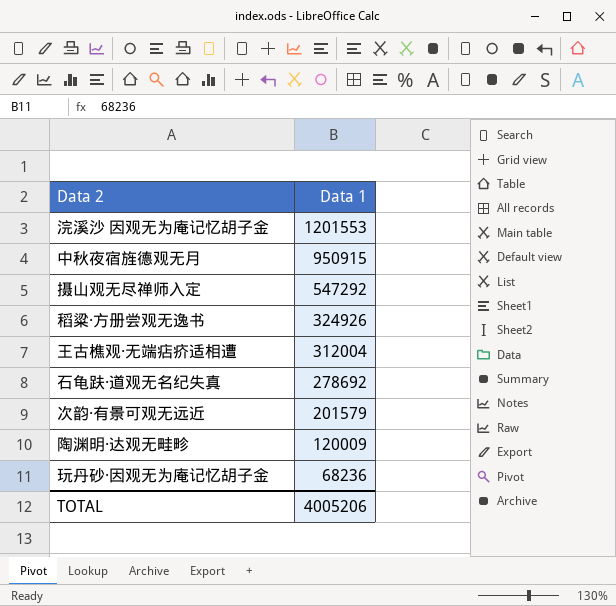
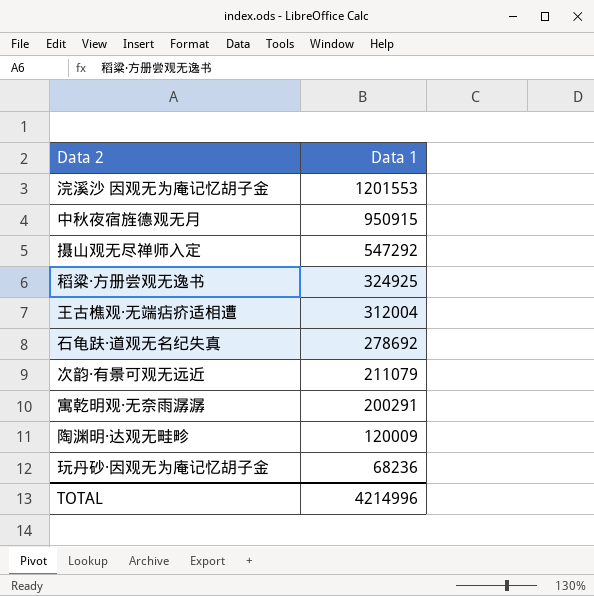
稻粱·方册尝观无逸书 | Data 1: 324926 -> 324925
次韵·有景可观无远近 | Data 1: 201579 -> 211079
row 寓乾明观·无奈雨潺潺: none -> 200291
TOTAL | Data 1: 4005206 -> 4214996

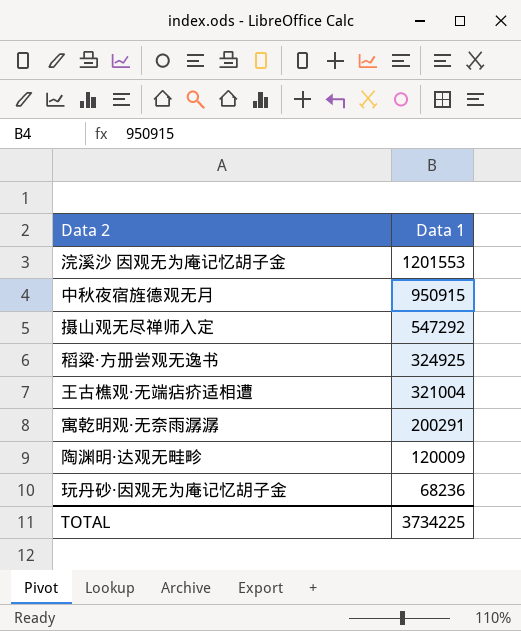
row 石龟趺·道观无名纪失真: 278692 -> none
row 次韵·有景可观无远近: 211079 -> none
王古樵观·无端痁疥适相遭 | Data 1: 312004 -> 321004
TOTAL | Data 1: 4214996 -> 3734225

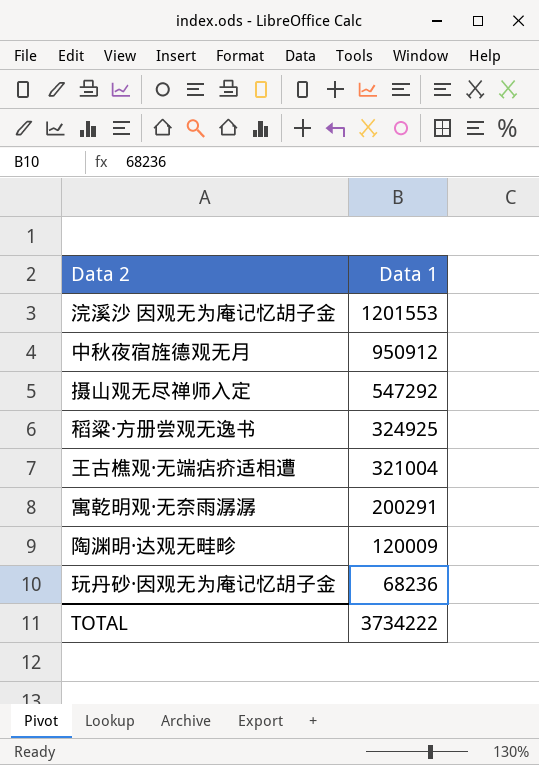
中秋夜宿旌德观无月 | Data 1: 950915 -> 950912
TOTAL | Data 1: 3734225 -> 3734222

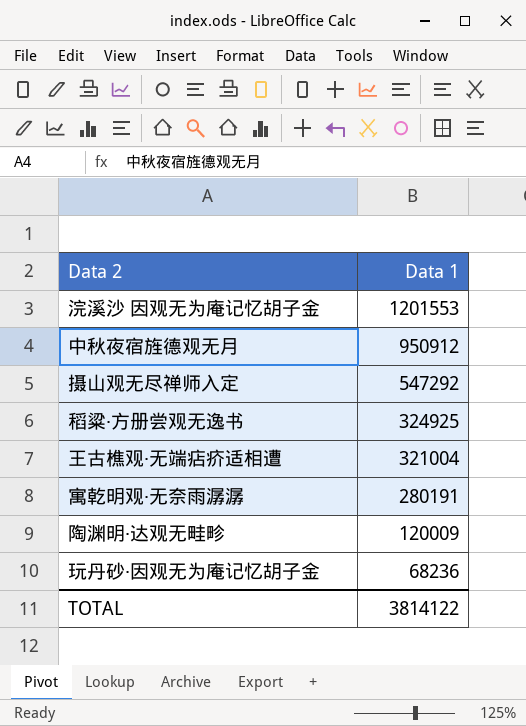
寓乾明观·无奈雨潺潺 | Data 1: 200291 -> 280191
TOTAL | Data 1: 3734222 -> 3814122

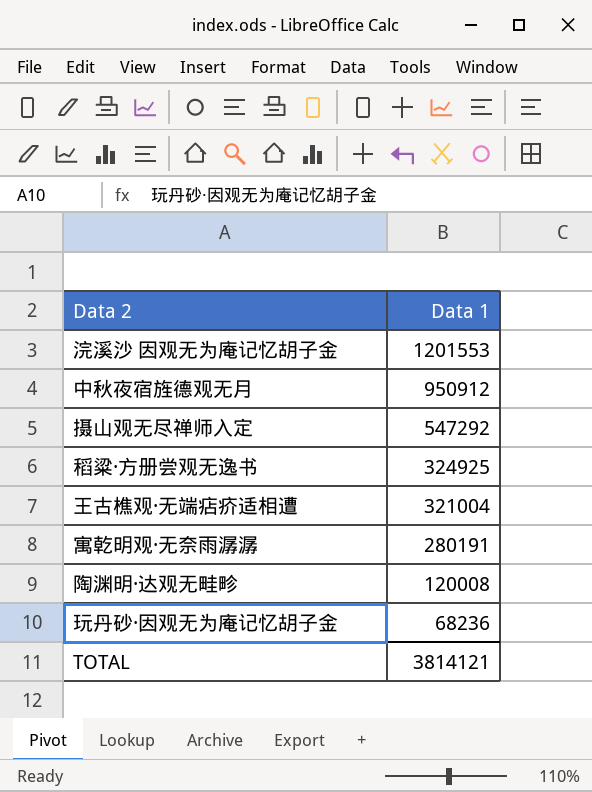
陶渊明·达观无畦畛 | Data 1: 120009 -> 120008
TOTAL | Data 1: 3814122 -> 3814121

